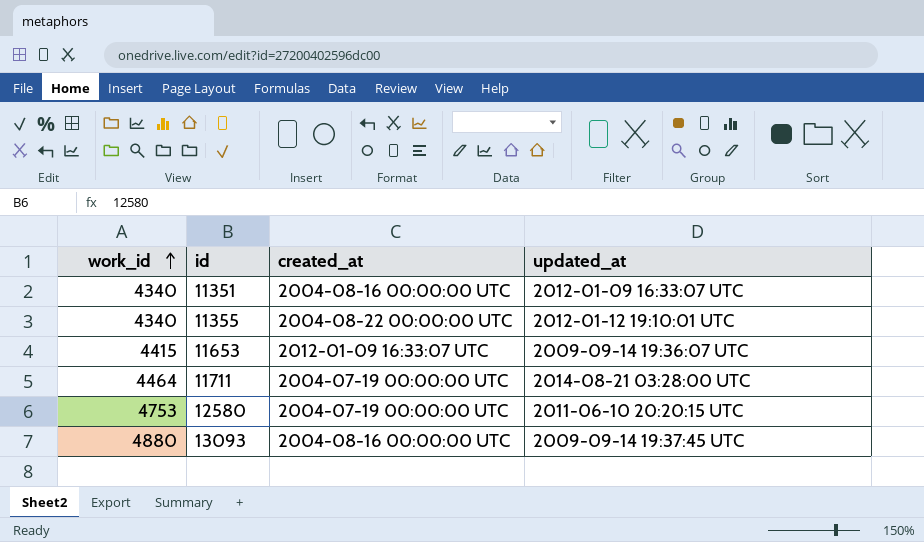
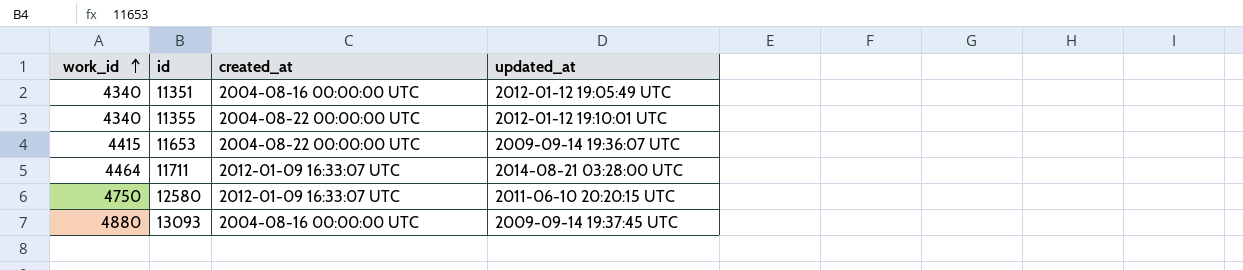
11351 | updated_at: 2012-01-09 16:33:07 UTC -> 2012-01-12 19:05:49 UTC
11653 | created_at: 2012-01-09 16:33:07 UTC -> 2004-08-22 00:00:00 UTC
11711 | created_at: 2004-07-19 00:00:00 UTC -> 2012-01-09 16:33:07 UTC
12580 | work_id: 4753 -> 4750
12580 | created_at: 2004-07-19 00:00:00 UTC -> 2012-01-09 16:33:07 UTC

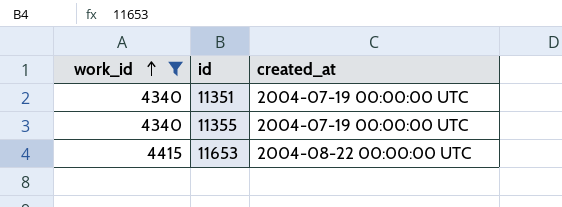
filter: none -> work_id <= 4415
column updated_at | position: 4 -> none
11351 | created_at: 2004-08-16 00:00:00 UTC -> 2004-07-19 00:00:00 UTC
11355 | created_at: 2004-08-22 00:00:00 UTC -> 2004-07-19 00:00:00 UTC

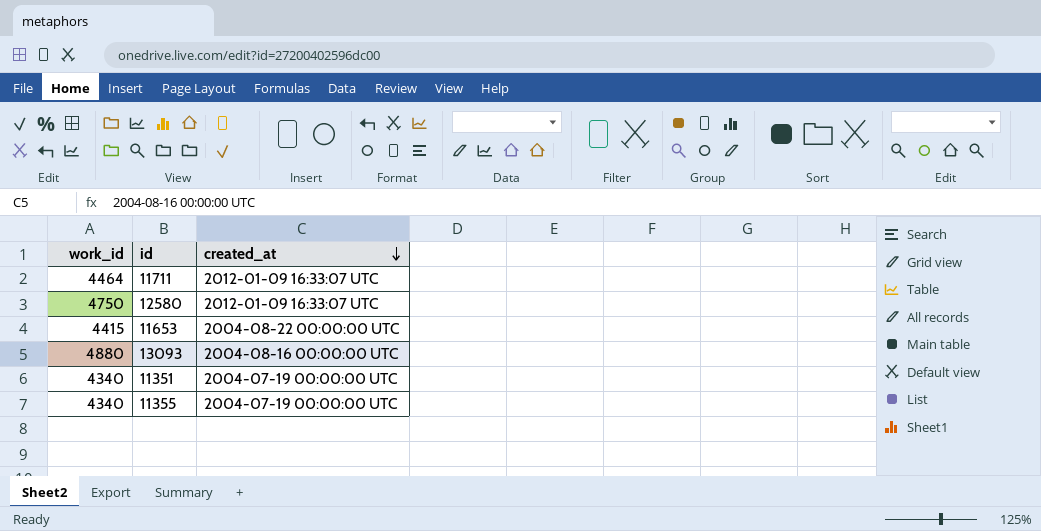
filter: work_id <= 4415 -> none
row order: work_id ascending -> created_at descending

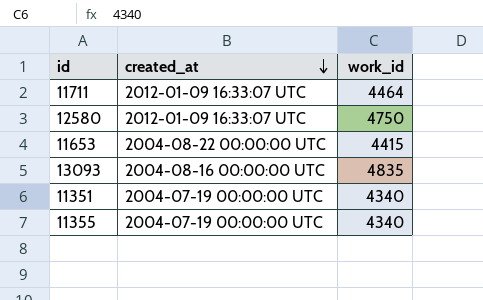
column work_id | position: 1 -> 3
13093 | work_id: 4880 -> 4835

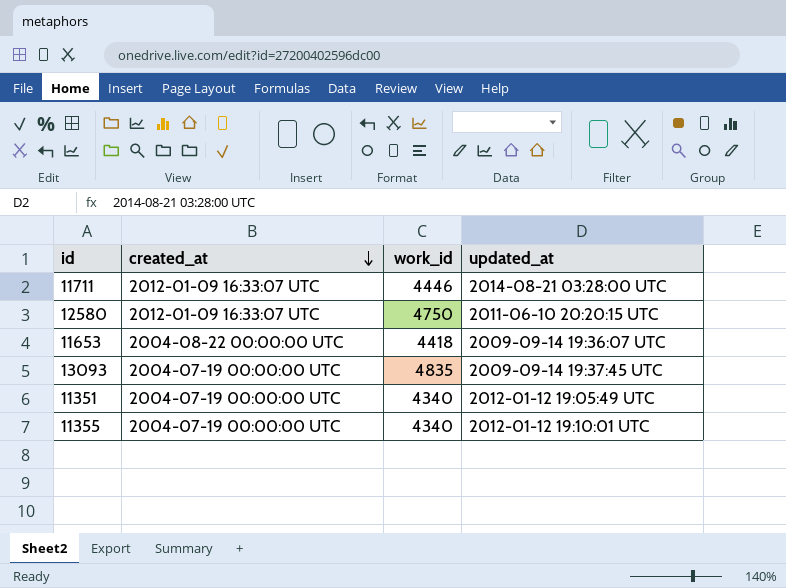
column updated_at | position: none -> 4
11711 | work_id: 4464 -> 4446
11653 | work_id: 4415 -> 4418
13093 | created_at: 2004-08-16 00:00:00 UTC -> 2004-07-19 00:00:00 UTC

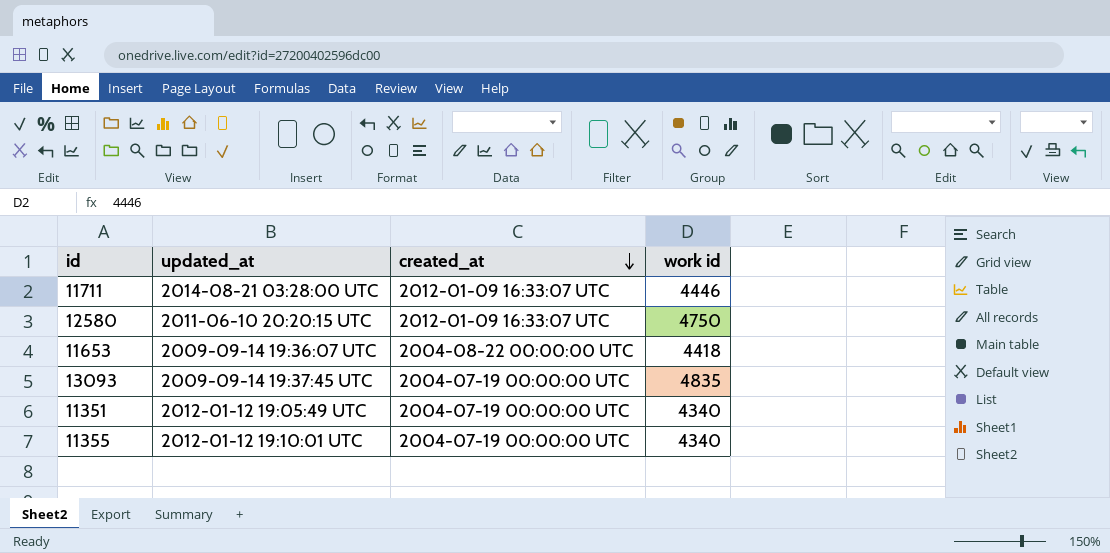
column updated_at | position: 4 -> 2
column name: work_id -> work id

